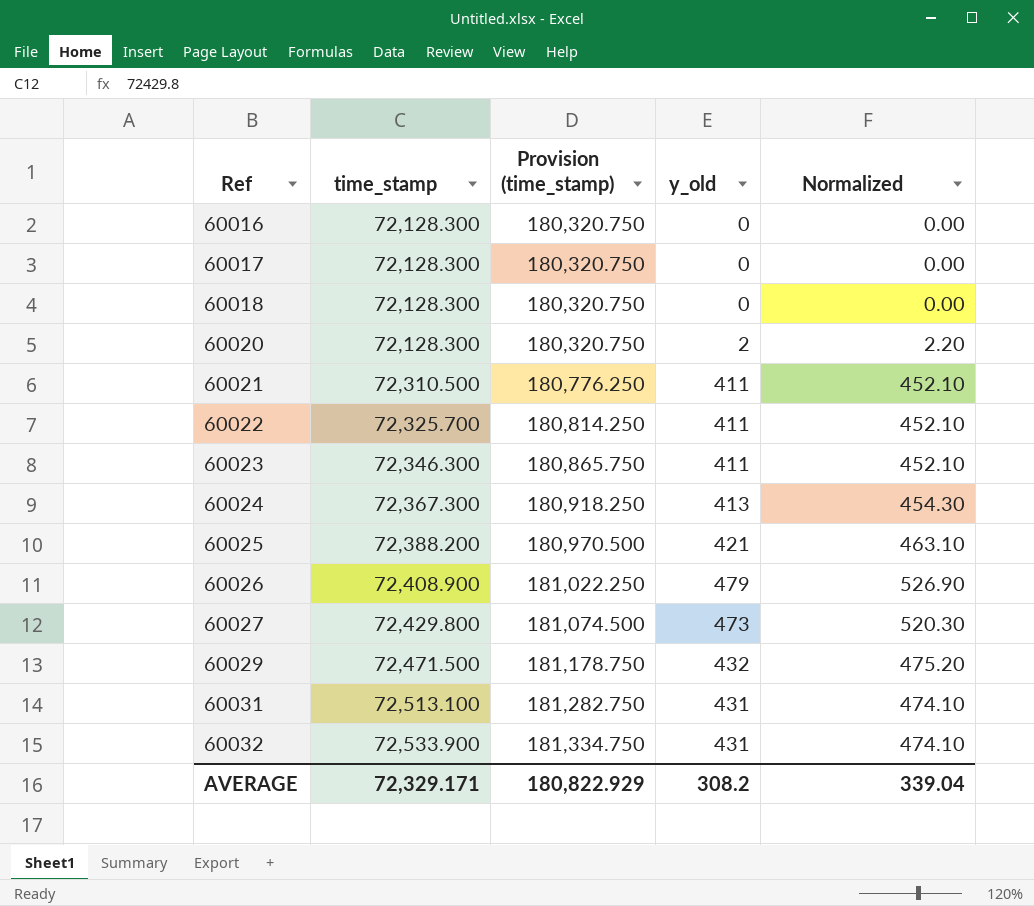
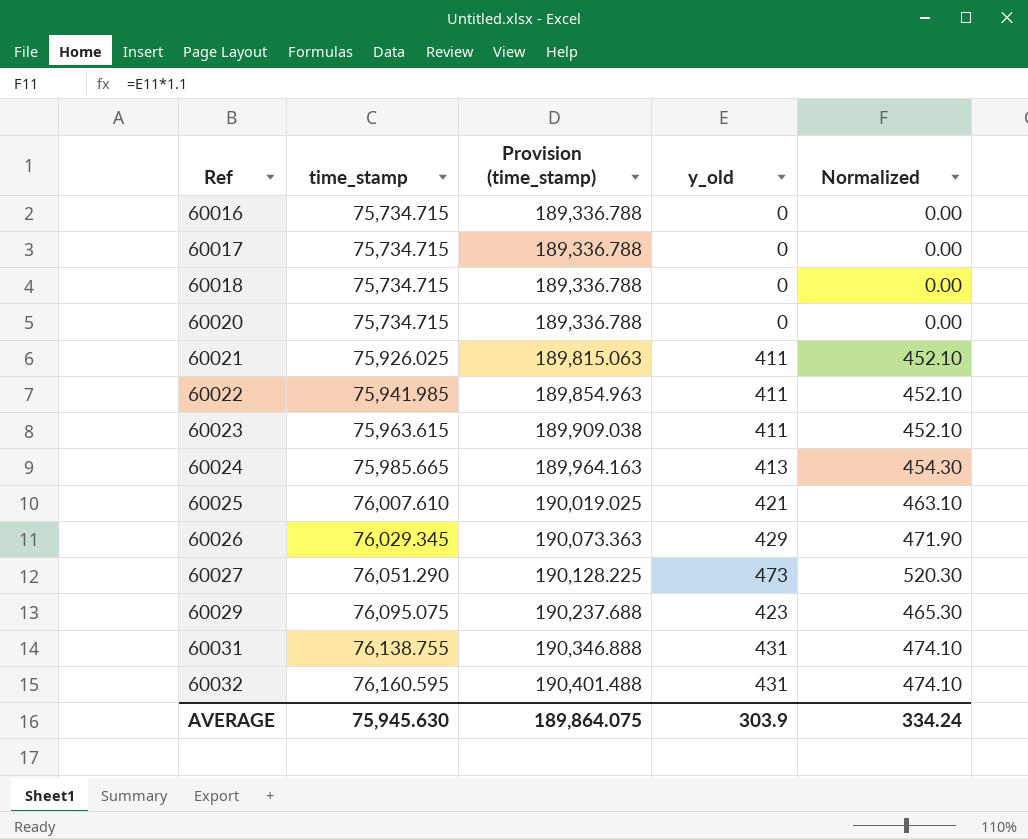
60016 | time_stamp: 72,128.300 -> 75,734.715
60016 | Provision (time_stamp): 180,320.750 -> 189,336.788
60017 | time_stamp: 72,128.300 -> 75,734.715
60017 | Provision (time_stamp): 180,320.750 -> 189,336.788
60018 | time_stamp: 72,128.300 -> 75,734.715
60018 | Provision (time_stamp): 180,320.750 -> 189,336.788
60020 | time_stamp: 72,128.300 -> 75,734.715
60020 | Provision (time_stamp): 180,320.750 -> 189,336.788
60020 | y_old: 2 -> 0
60020 | Normalized: 2.20 -> 0.00
60021 | time_stamp: 72,310.500 -> 75,926.025
60021 | Provision (time_stamp): 180,776.250 -> 189,815.063
60022 | time_stamp: 72,325.700 -> 75,941.985
60022 | Provision (time_stamp): 180,814.250 -> 189,854.963
60023 | time_stamp: 72,346.300 -> 75,963.615
60023 | Provision (time_stamp): 180,865.750 -> 189,909.038
60024 | time_stamp: 72,367.300 -> 75,985.665
60024 | Provision (time_stamp): 180,918.250 -> 189,964.163
60025 | time_stamp: 72,388.200 -> 76,007.610
60025 | Provision (time_stamp): 180,970.500 -> 190,019.025
60026 | time_stamp: 72,408.900 -> 76,029.345
60026 | Provision (time_stamp): 181,022.250 -> 190,073.363
60026 | y_old: 479 -> 429
60026 | Normalized: 526.90 -> 471.90
60027 | time_stamp: 72,429.800 -> 76,051.290
60027 | Provision (time_stamp): 181,074.500 -> 190,128.225
60029 | time_stamp: 72,471.500 -> 76,095.075
60029 | Provision (time_stamp): 181,178.750 -> 190,237.688
60029 | y_old: 432 -> 423
60029 | Normalized: 475.20 -> 465.30
60031 | time_stamp: 72,513.100 -> 76,138.755
60031 | Provision (time_stamp): 181,282.750 -> 190,346.888
60032 | time_stamp: 72,533.900 -> 76,160.595
60032 | Provision (time_stamp): 181,334.750 -> 190,401.488
AVERAGE | time_stamp: 72,329.171 -> 75,945.630
AVERAGE | Provision (time_stamp): 180,822.929 -> 189,864.075
AVERAGE | y_old: 308.2 -> 303.9
AVERAGE | Normalized: 339.04 -> 334.24

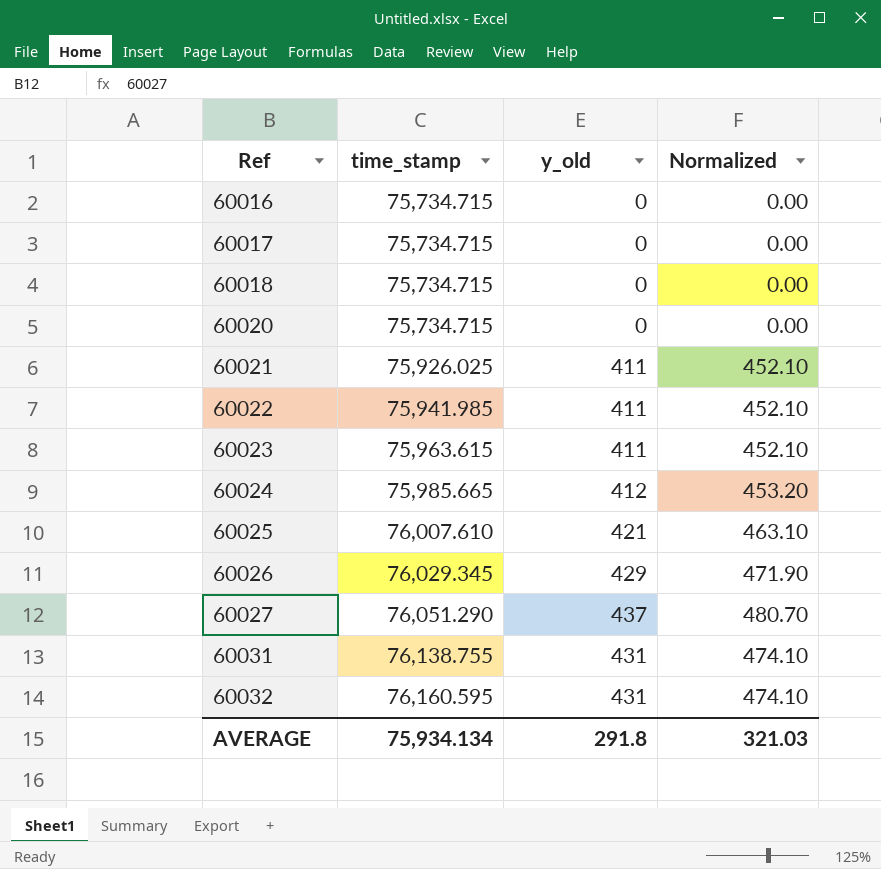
column Provision (time_stamp) | formula: [time_stamp] * 2.5 -> none
row 60029: 76,095.075 | 190,237.688 | 423 | 465.30 -> none
60024 | y_old: 413 -> 412
60024 | Normalized: 454.30 -> 453.20
60027 | y_old: 473 -> 437
60027 | Normalized: 520.30 -> 480.70
AVERAGE | time_stamp: 75,945.630 -> 75,934.134
AVERAGE | y_old: 303.9 -> 291.8
AVERAGE | Normalized: 334.24 -> 321.03

